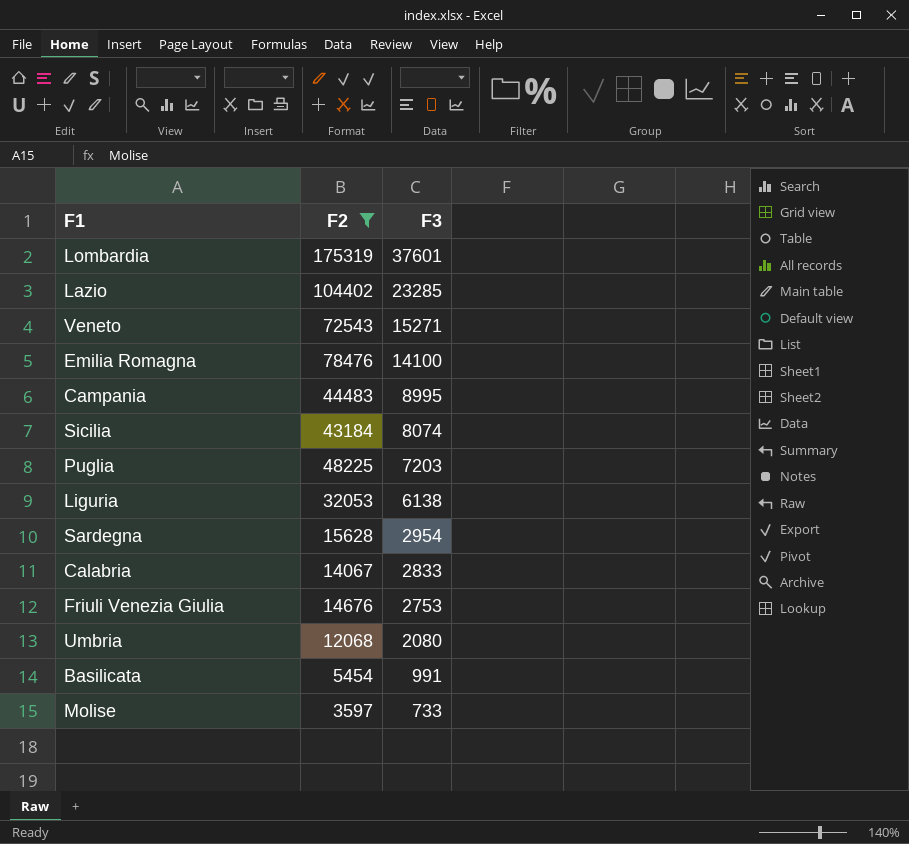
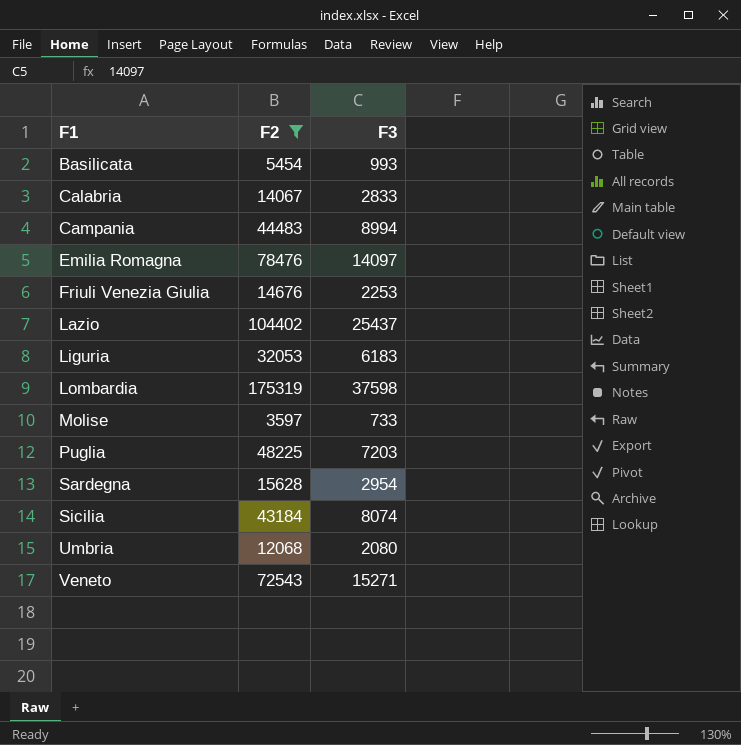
row order: F3 descending -> F1 ascending
Basilicata | F3: 991 -> 993
Campania | F3: 8995 -> 8994
Emilia Romagna | F3: 14100 -> 14097
Friuli Venezia Giulia | F3: 2753 -> 2253
Lazio | F3: 23285 -> 25437
Liguria | F3: 6138 -> 6183
Lombardia | F3: 37601 -> 37598

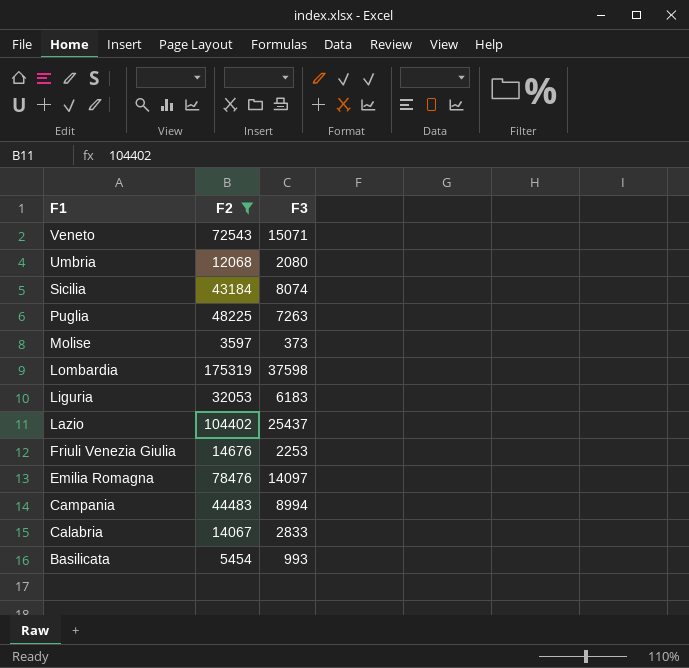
row order: F1 ascending -> F1 descending
row Sardegna: 15628 | 2954 -> none
Veneto | F3: 15271 -> 15071
Puglia | F3: 7203 -> 7263
Molise | F3: 733 -> 373

